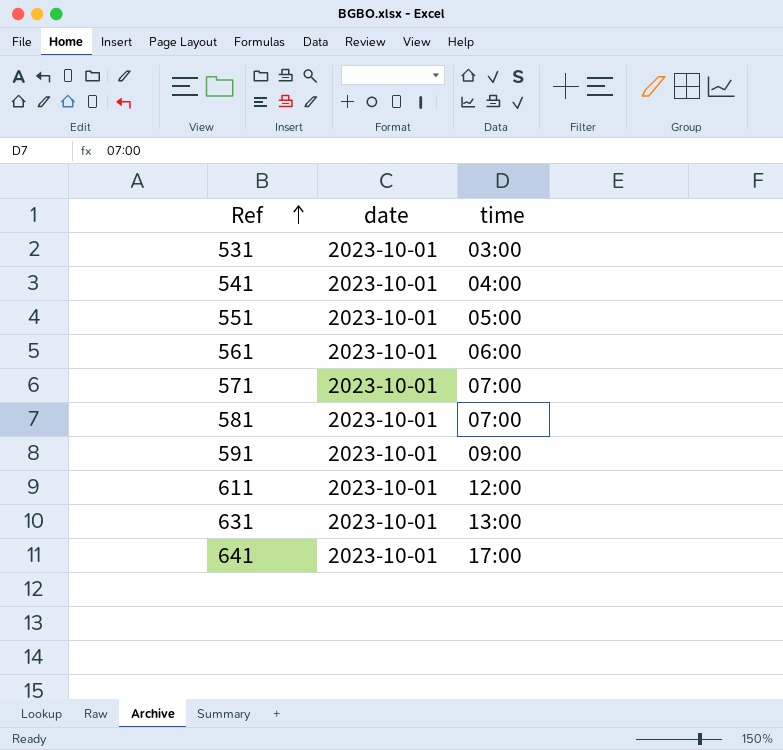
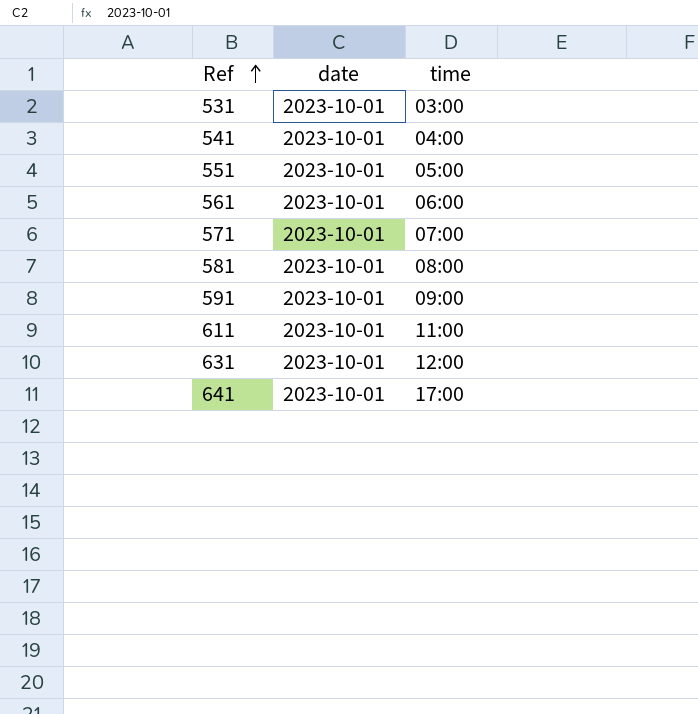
581 | time: 07:00 -> 08:00
611 | time: 12:00 -> 11:00
631 | time: 13:00 -> 12:00

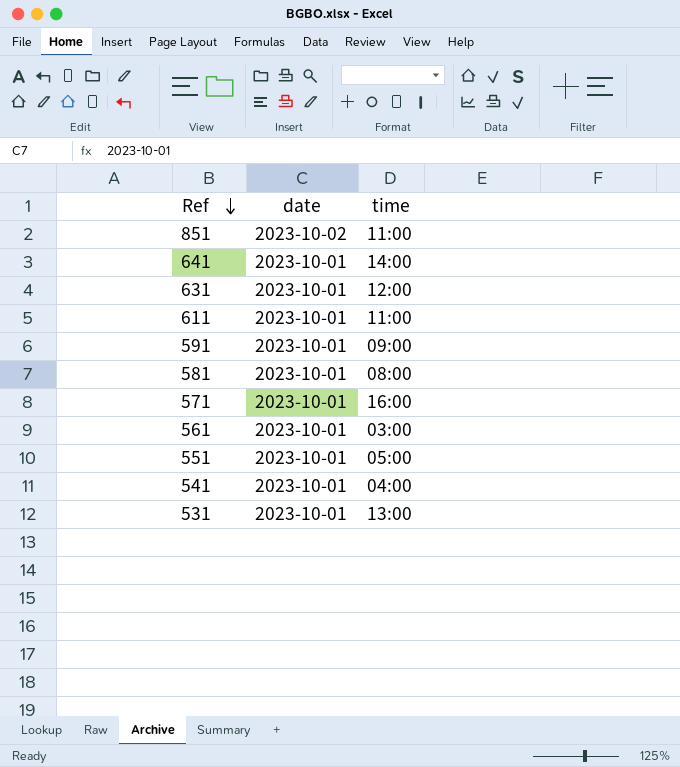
row order: Ref ascending -> Ref descending
row 851: none -> 2023-10-02 | 11:00
641 | time: 17:00 -> 14:00
571 | time: 07:00 -> 16:00
561 | time: 06:00 -> 03:00
531 | time: 03:00 -> 13:00

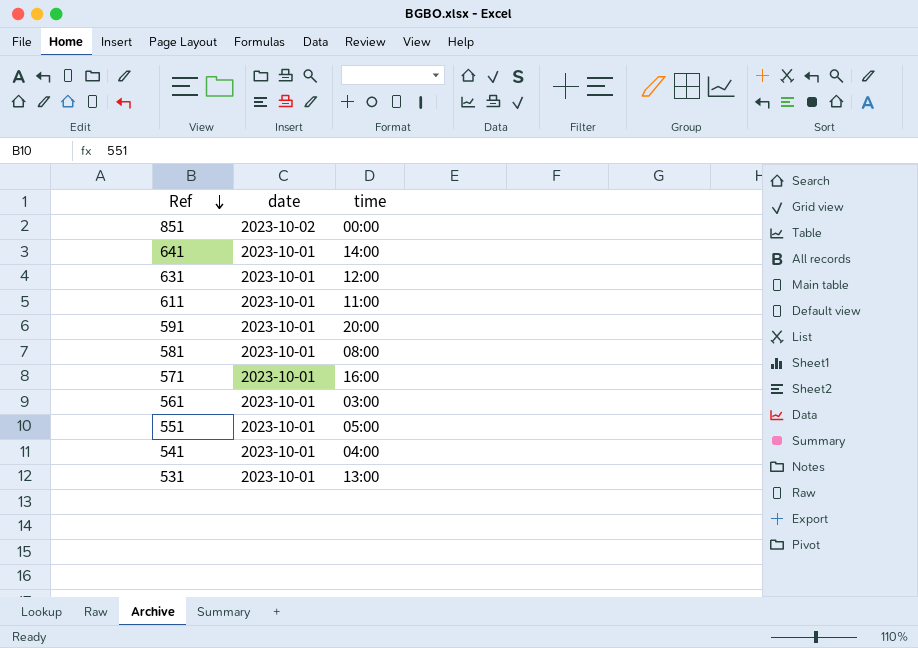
851 | time: 11:00 -> 00:00
591 | time: 09:00 -> 20:00

